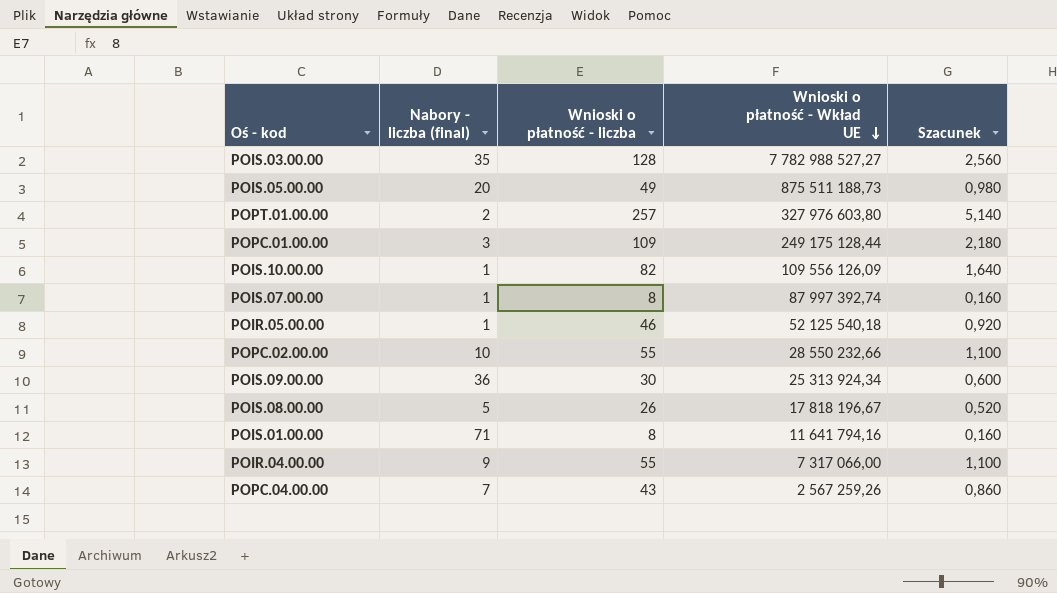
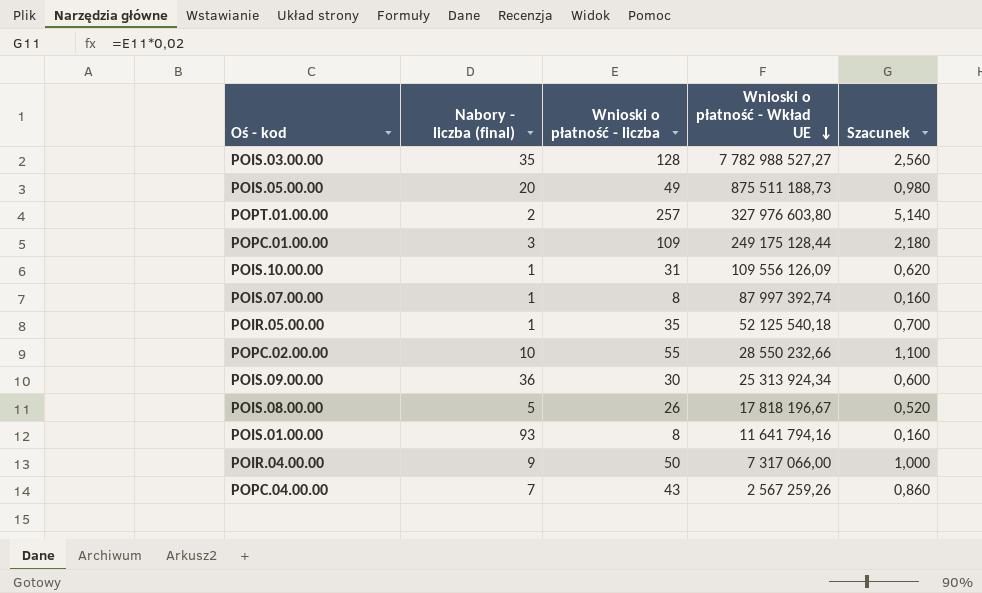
POIS.10.00.00 | Wnioski o płatność - liczba: 82 -> 31
POIS.10.00.00 | Szacunek: 1,640 -> 0,620
POIR.05.00.00 | Wnioski o płatność - liczba: 46 -> 35
POIR.05.00.00 | Szacunek: 0,920 -> 0,700
POIS.01.00.00 | Nabory - liczba (final): 71 -> 93
POIR.04.00.00 | Wnioski o płatność - liczba: 55 -> 50
POIR.04.00.00 | Szacunek: 1,100 -> 1,000

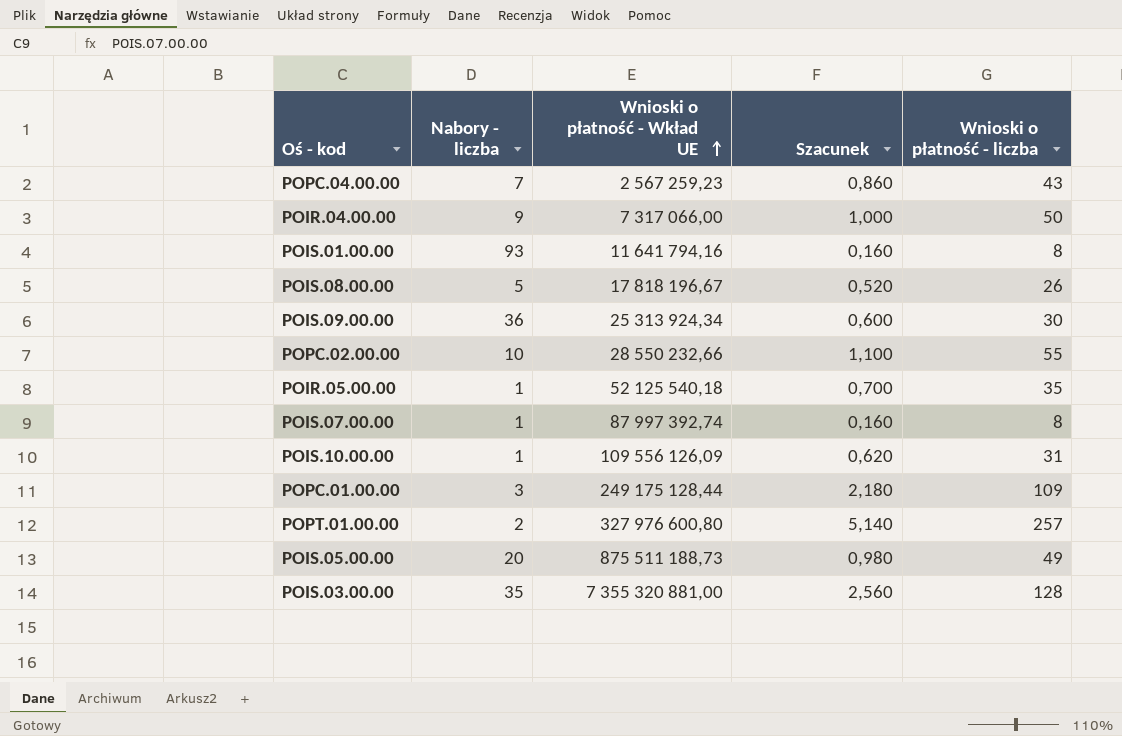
row order: Wnioski o płatność - Wkład UE descending -> Wnioski o płatność - Wkład UE ascending
column name: Nabory - liczba (final) -> Nabory - liczba
column Wnioski o płatność - liczba | position: 3 -> 5
POPC.04.00.00 | Wnioski o płatność - Wkład UE: 2 567 259,26 -> 2 567 259,23
POPT.01.00.00 | Wnioski o płatność - Wkład UE: 327 976 603,80 -> 327 976 600,80
POIS.03.00.00 | Wnioski o płatność - Wkład UE: 7 782 988 527,27 -> 7 355 320 881,00

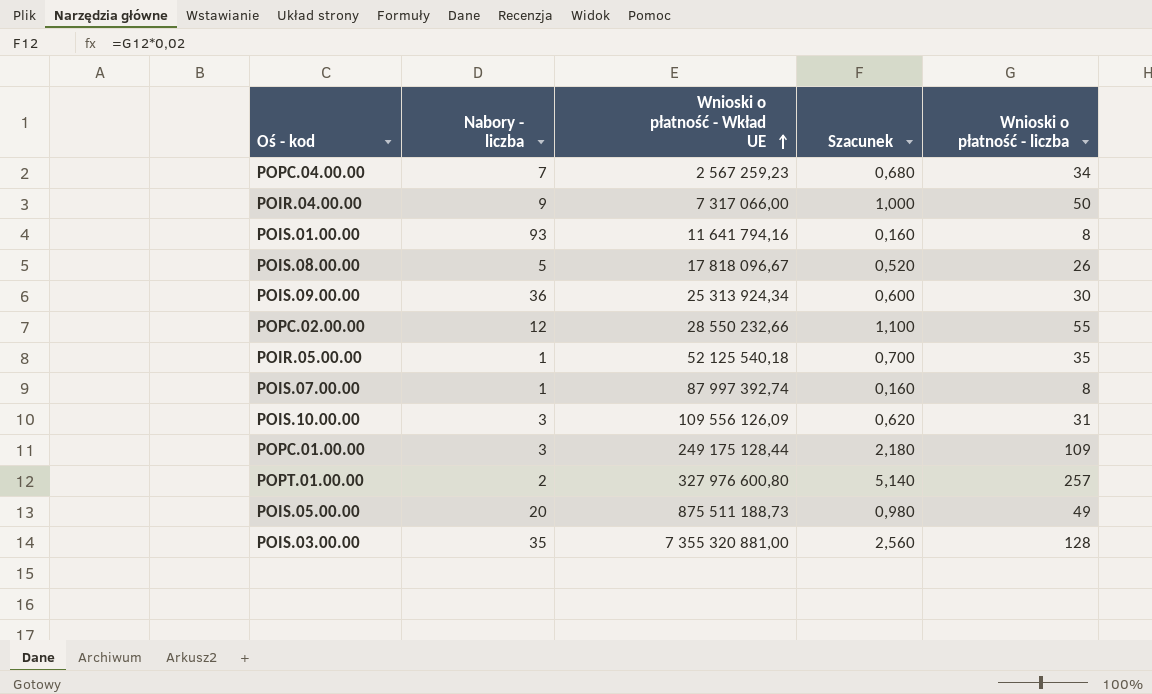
POPC.04.00.00 | Szacunek: 0,860 -> 0,680
POPC.04.00.00 | Wnioski o płatność - liczba: 43 -> 34
POIS.08.00.00 | Wnioski o płatność - Wkład UE: 17 818 196,67 -> 17 818 096,67
POPC.02.00.00 | Nabory - liczba: 10 -> 12
POIS.10.00.00 | Nabory - liczba: 1 -> 3

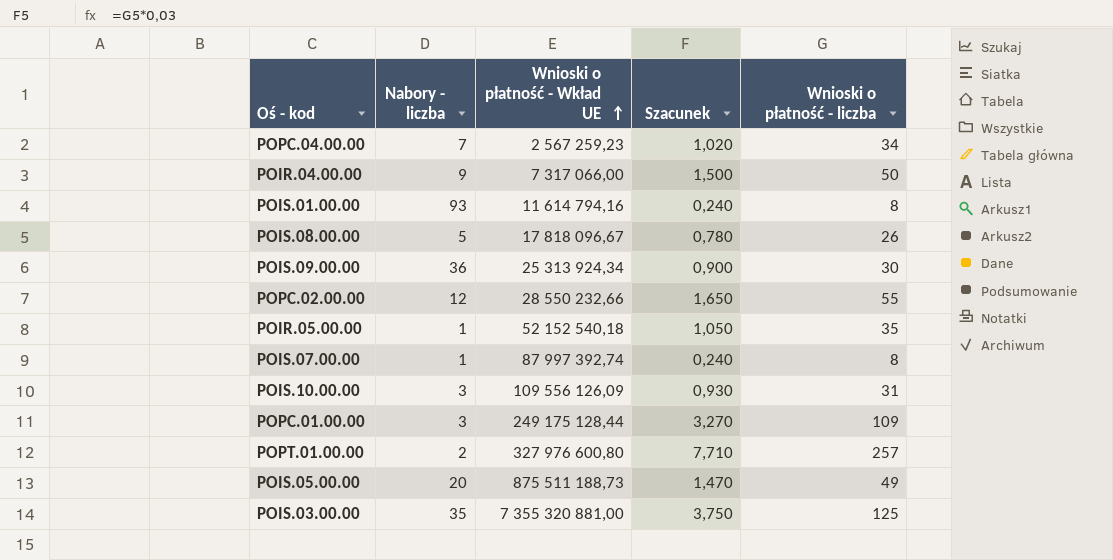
column Szacunek | formula: [Wnioski o płatność - liczba] * 0,02 -> [Wnioski o płatność - liczba] * 0,03
POIS.01.00.00 | Wnioski o płatność - Wkład UE: 11 641 794,16 -> 11 614 794,16
POIR.05.00.00 | Wnioski o płatność - Wkład UE: 52 125 540,18 -> 52 152 540,18
POIS.03.00.00 | Wnioski o płatność - liczba: 128 -> 125

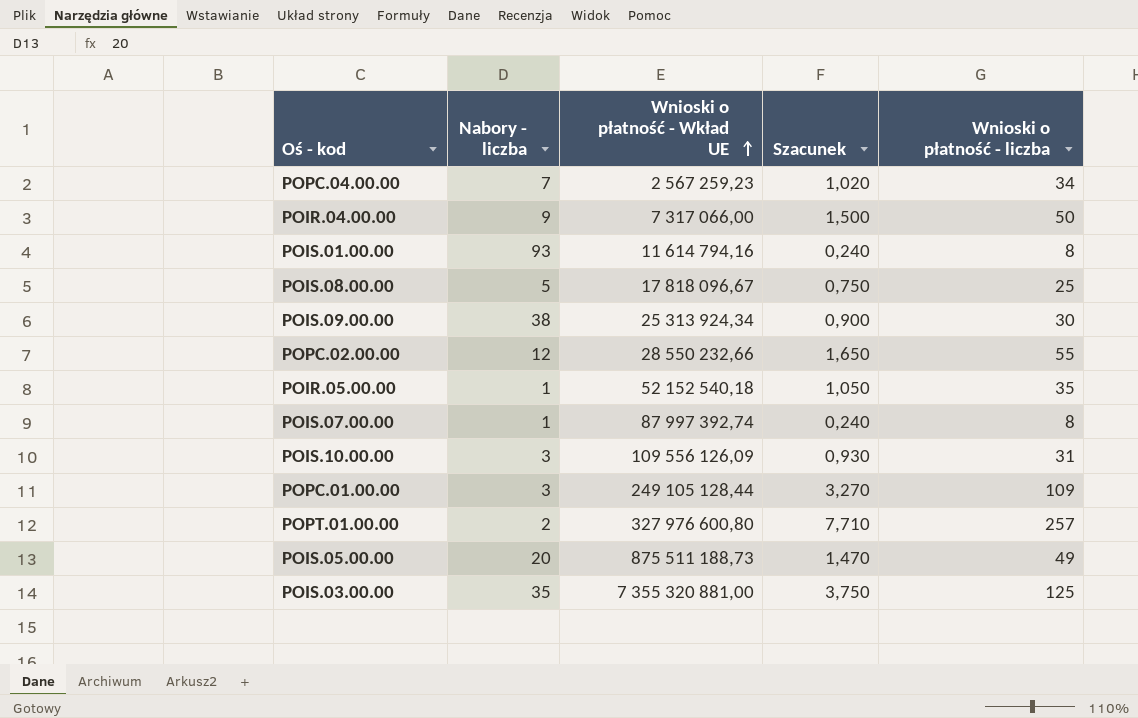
POIS.08.00.00 | Szacunek: 0,780 -> 0,750
POIS.08.00.00 | Wnioski o płatność - liczba: 26 -> 25
POIS.09.00.00 | Nabory - liczba: 36 -> 38
POPC.01.00.00 | Wnioski o płatność - Wkład UE: 249 175 128,44 -> 249 105 128,44

